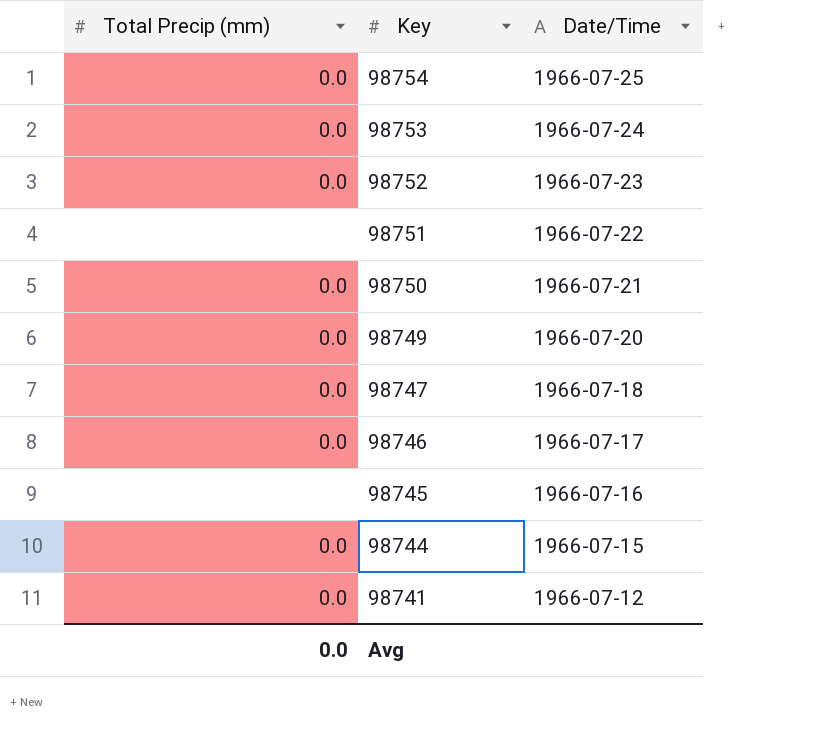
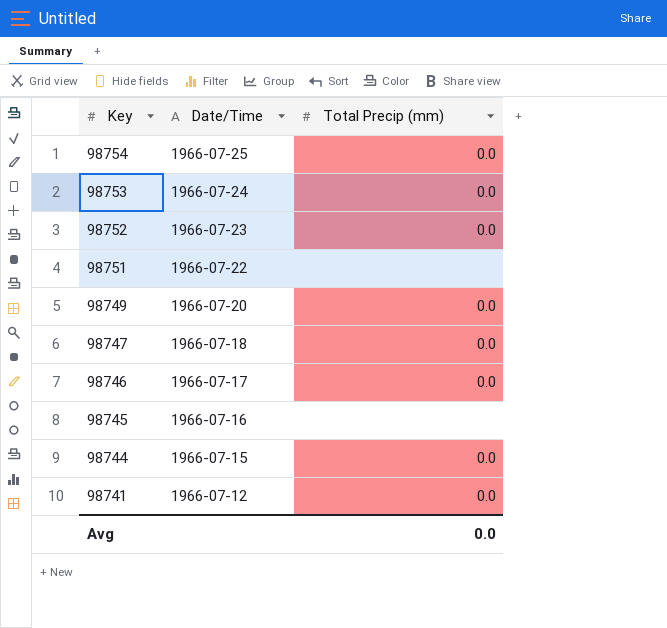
column Total Precip (mm) | position: 1 -> 3
row 98750: 0.0 | 1966-07-21 -> none

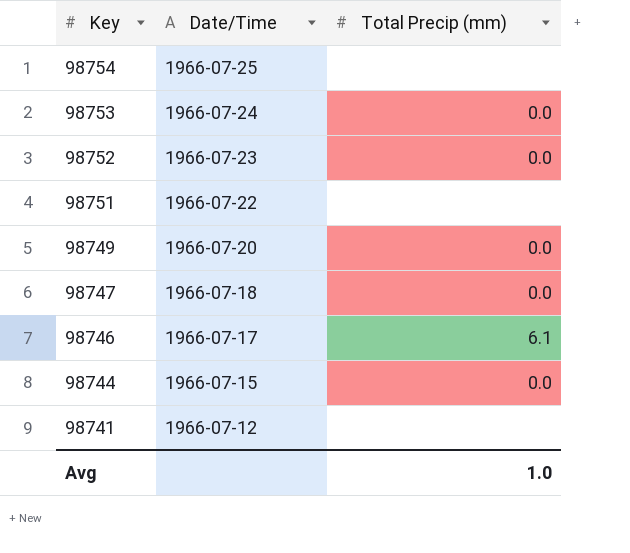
row 98745: 1966-07-16 | none -> none
98754 | Total Precip (mm): 0.0 -> none
98746 | Total Precip (mm): 0.0 -> 6.1
98741 | Total Precip (mm): 0.0 -> none
Avg | Total Precip (mm): 0.0 -> 1.0

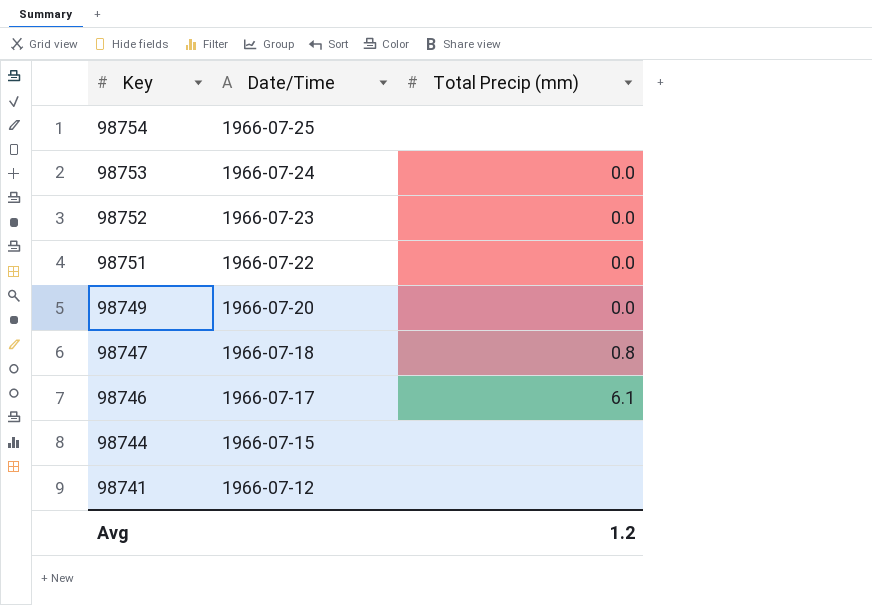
98751 | Total Precip (mm): none -> 0.0
98747 | Total Precip (mm): 0.0 -> 0.8
98744 | Total Precip (mm): 0.0 -> none
Avg | Total Precip (mm): 1.0 -> 1.2

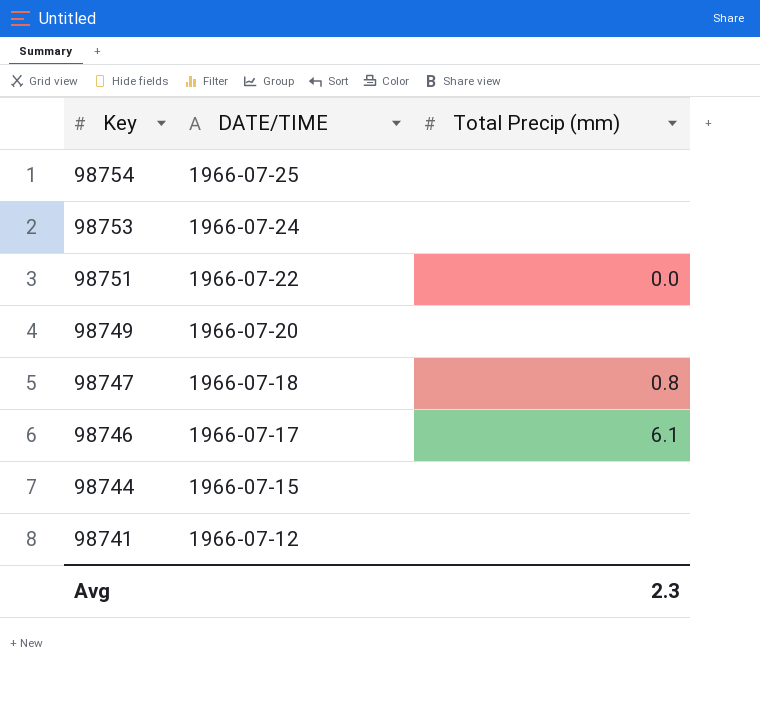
column name: Date/Time -> DATE/TIME
row 98752: 1966-07-23 | 0.0 -> none
98753 | Total Precip (mm): 0.0 -> none
98749 | Total Precip (mm): 0.0 -> none
Avg | Total Precip (mm): 1.2 -> 2.3

